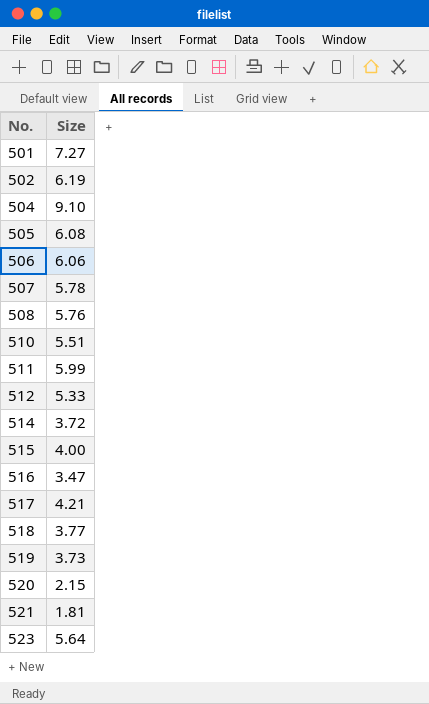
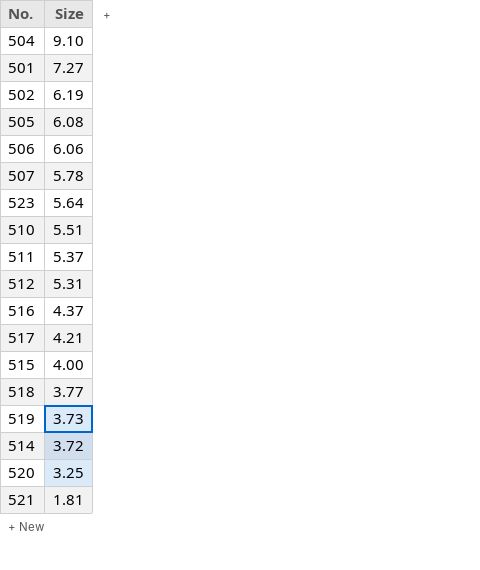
row order: No. ascending -> Size descending
row 508: 5.76 -> none
511 | Size: 5.99 -> 5.37
512 | Size: 5.33 -> 5.31
516 | Size: 3.47 -> 4.37
520 | Size: 2.15 -> 3.25

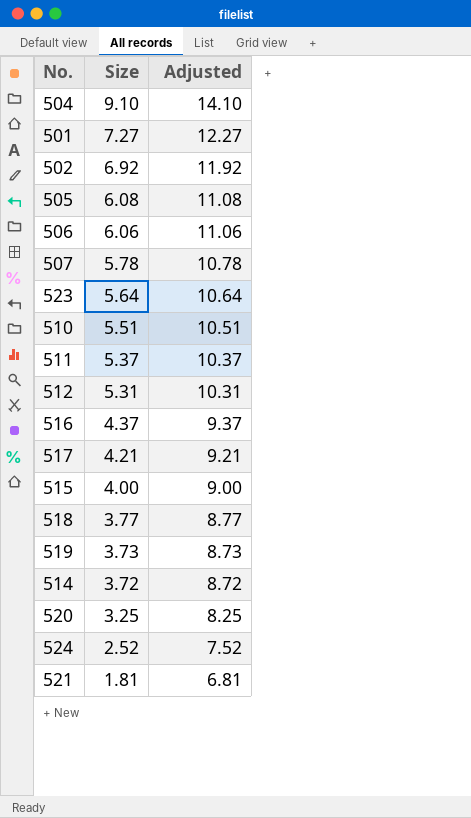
column Adjusted | formula: none -> [Size] + 5
502 | Size: 6.19 -> 6.92
row 524: none -> 2.52 | 7.52

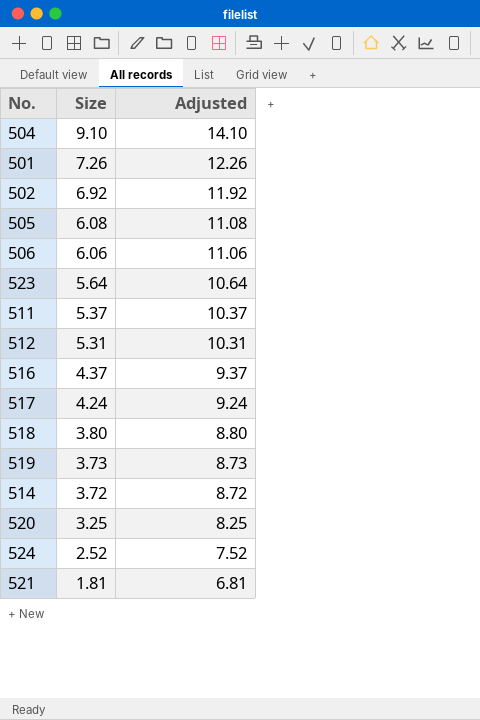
row 507: 5.78 | 10.78 -> none
row 510: 5.51 | 10.51 -> none
row 515: 4.00 | 9.00 -> none
501 | Size: 7.27 -> 7.26
501 | Adjusted: 12.27 -> 12.26
517 | Size: 4.21 -> 4.24
517 | Adjusted: 9.21 -> 9.24
518 | Size: 3.77 -> 3.80
518 | Adjusted: 8.77 -> 8.80

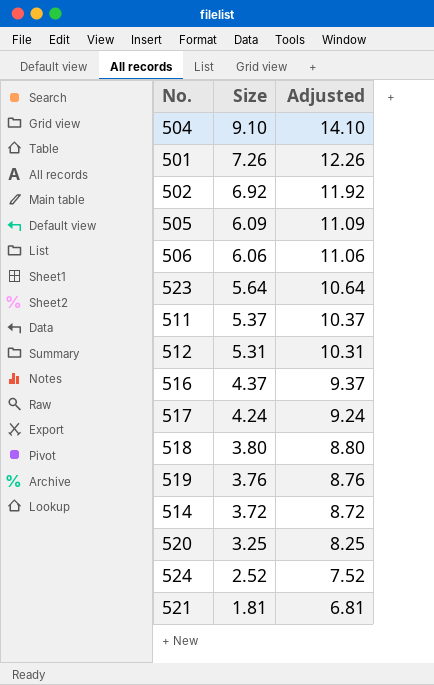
505 | Size: 6.08 -> 6.09
505 | Adjusted: 11.08 -> 11.09
519 | Size: 3.73 -> 3.76
519 | Adjusted: 8.73 -> 8.76

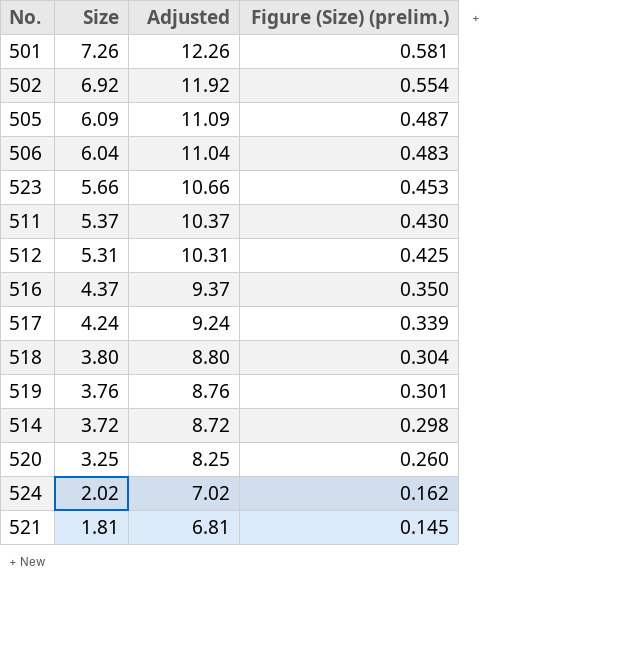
column Figure (Size) (prelim.) | formula: none -> [Size] * 0.08
row 504: 9.10 | 14.10 -> none
506 | Size: 6.06 -> 6.04
506 | Adjusted: 11.06 -> 11.04
523 | Size: 5.64 -> 5.66
523 | Adjusted: 10.64 -> 10.66
524 | Size: 2.52 -> 2.02
524 | Adjusted: 7.52 -> 7.02

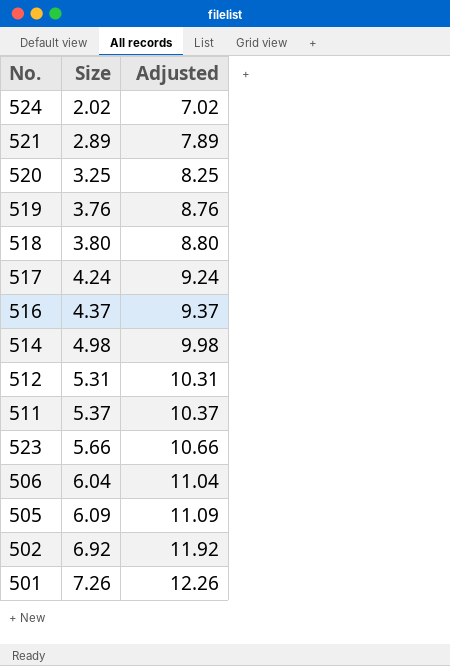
row order: Size descending -> Size ascending
column Figure (Size) (prelim.) | formula: [Size] * 0.08 -> none
521 | Size: 1.81 -> 2.89
521 | Adjusted: 6.81 -> 7.89
514 | Size: 3.72 -> 4.98
514 | Adjusted: 8.72 -> 9.98

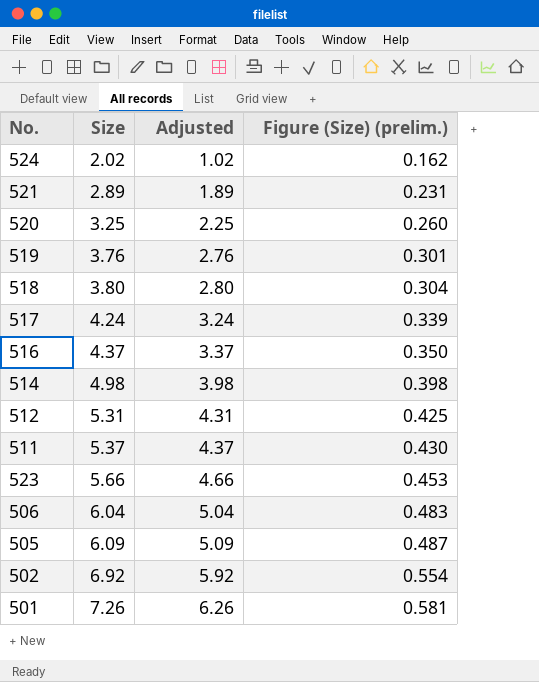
column Adjusted | formula: [Size] + 5 -> [Size] - 1
column Figure (Size) (prelim.) | formula: none -> [Size] * 0.08

